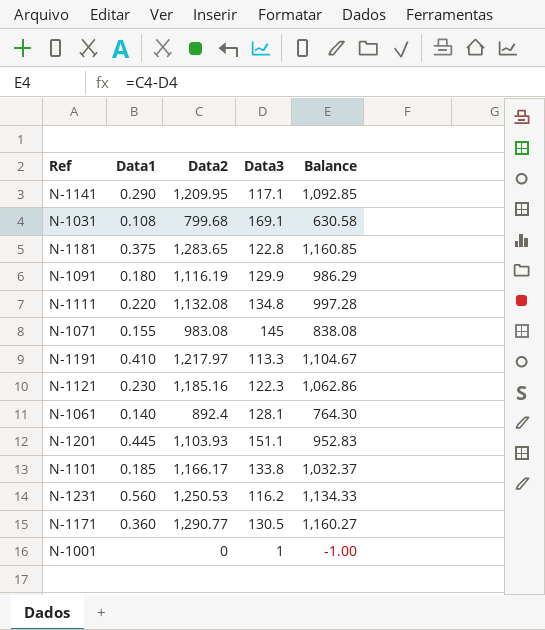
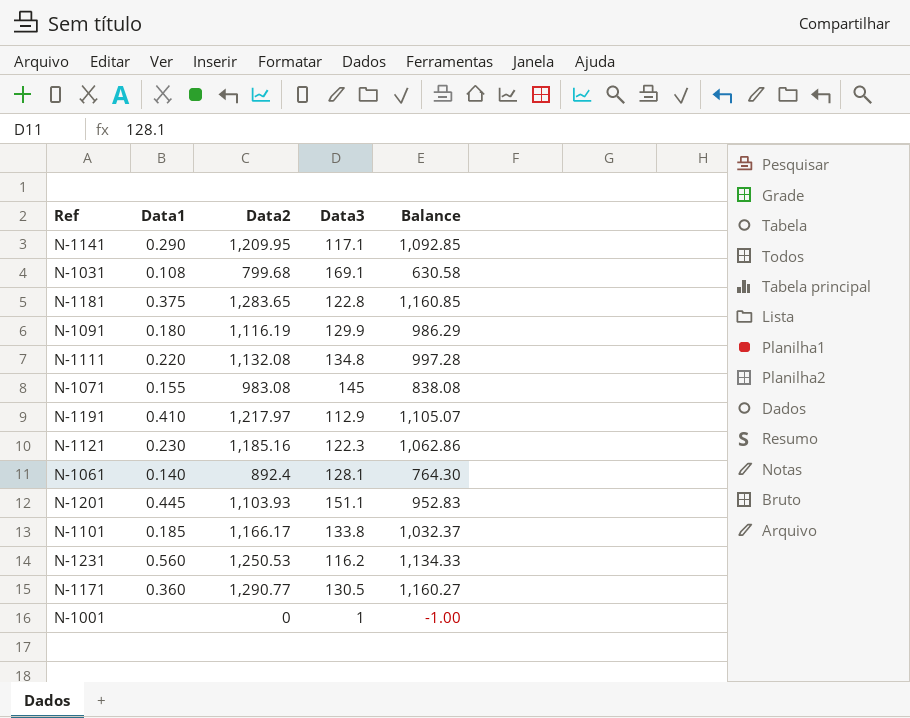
N-1191 | Data3: 113.3 -> 112.9
N-1191 | Balance: 1,104.67 -> 1,105.07

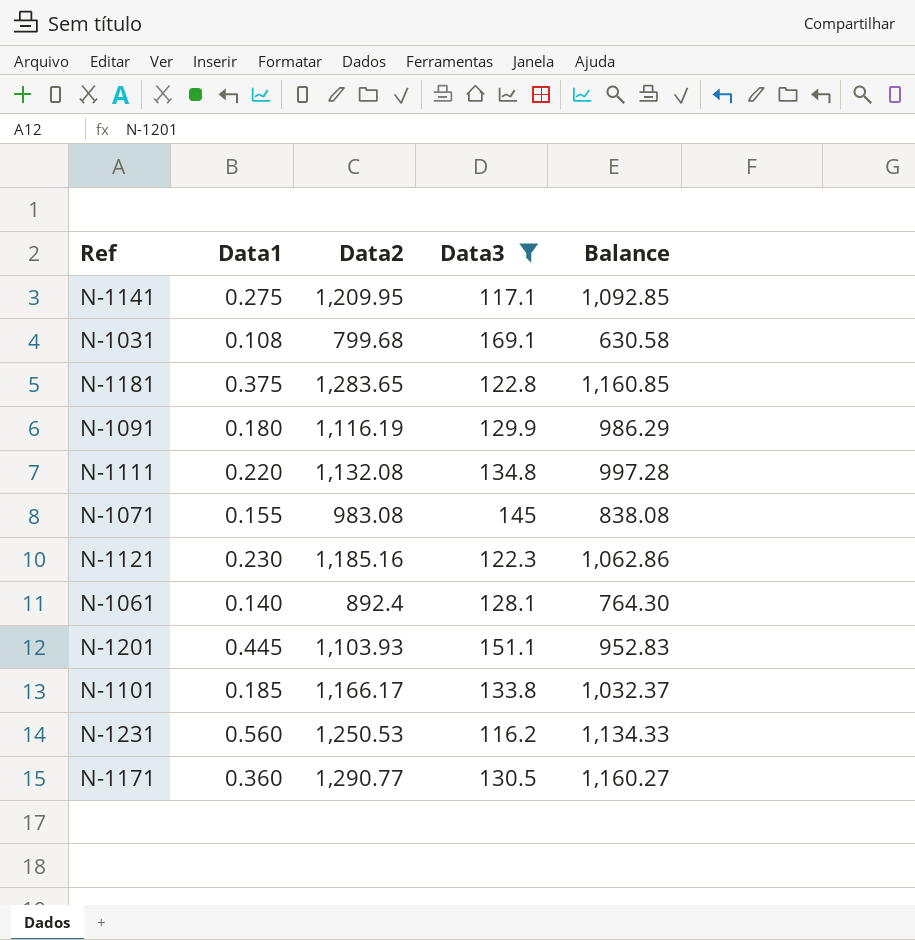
filter: none -> Data3 >= 116.2
N-1141 | Data1: 0.290 -> 0.275

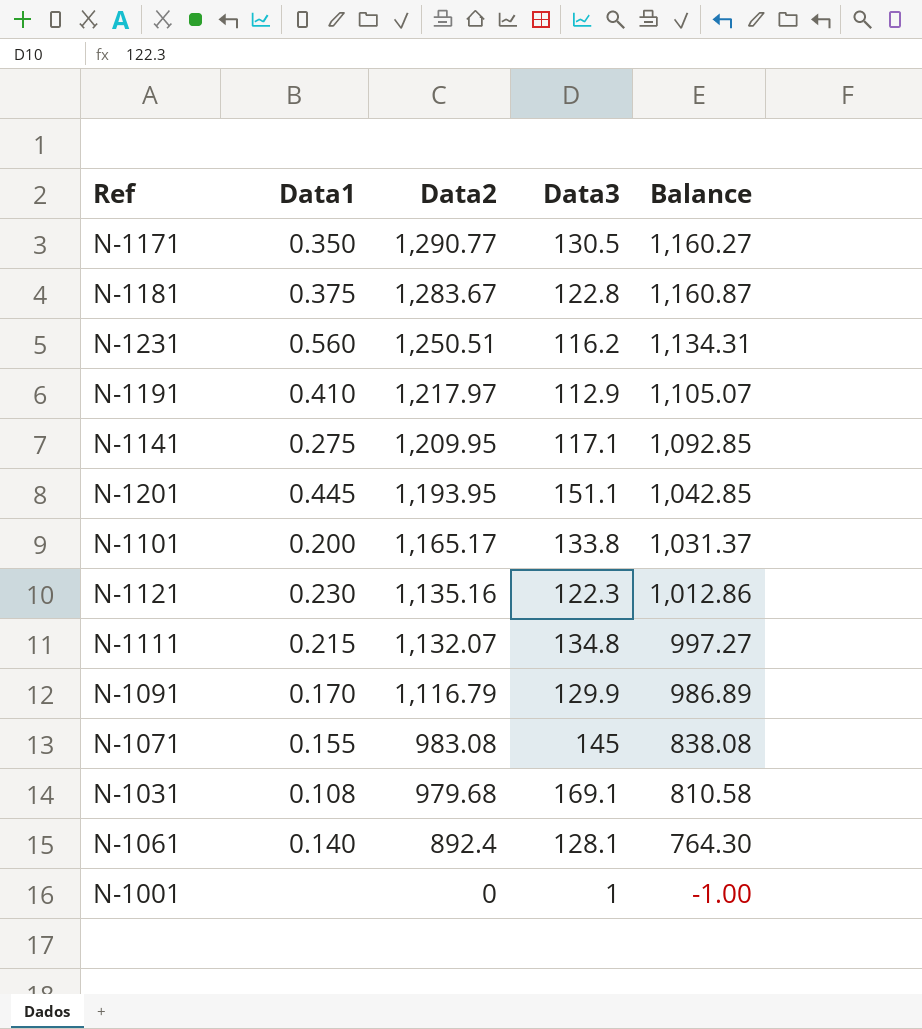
filter: Data3 >= 116.2 -> none
row order: none -> Data2 descending
N-1171 | Data1: 0.360 -> 0.350
N-1181 | Data2: 1,283.65 -> 1,283.67
N-1181 | Balance: 1,160.85 -> 1,160.87
N-1231 | Data2: 1,250.53 -> 1,250.51
N-1231 | Balance: 1,134.33 -> 1,134.31
N-1201 | Data2: 1,103.93 -> 1,193.95
N-1201 | Balance: 952.83 -> 1,042.85
N-1101 | Data1: 0.185 -> 0.200
N-1101 | Data2: 1,166.17 -> 1,165.17
N-1101 | Balance: 1,032.37 -> 1,031.37
N-1121 | Data2: 1,185.16 -> 1,135.16
N-1121 | Balance: 1,062.86 -> 1,012.86
N-1111 | Data1: 0.220 -> 0.215
N-1111 | Data2: 1,132.08 -> 1,132.07
N-1111 | Balance: 997.28 -> 997.27
N-1091 | Data1: 0.180 -> 0.170
N-1091 | Data2: 1,116.19 -> 1,116.79
N-1091 | Balance: 986.29 -> 986.89
N-1031 | Data2: 799.68 -> 979.68
N-1031 | Balance: 630.58 -> 810.58

